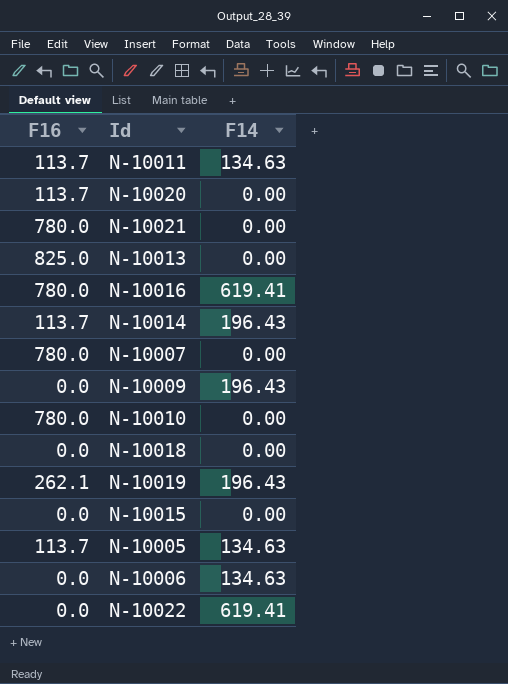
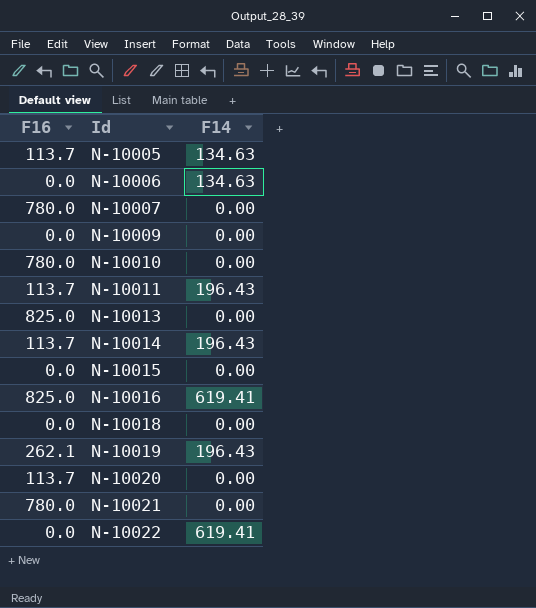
row order: none -> Id ascending
N-10009 | F14: 196.43 -> 0.00
N-10011 | F14: 134.63 -> 196.43
N-10016 | F16: 780.0 -> 825.0

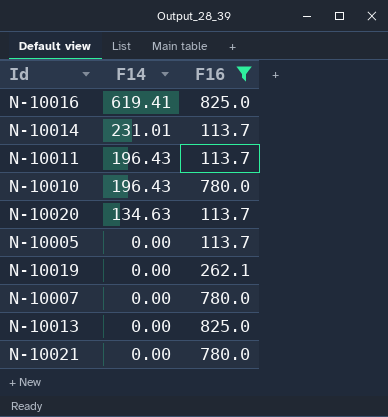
filter: none -> F16 != 0.0
row order: Id ascending -> F14 descending
column F16 | position: 1 -> 3
N-10014 | F14: 196.43 -> 231.01
N-10010 | F14: 0.00 -> 196.43
N-10020 | F14: 0.00 -> 134.63
N-10005 | F14: 134.63 -> 0.00
N-10019 | F14: 196.43 -> 0.00

